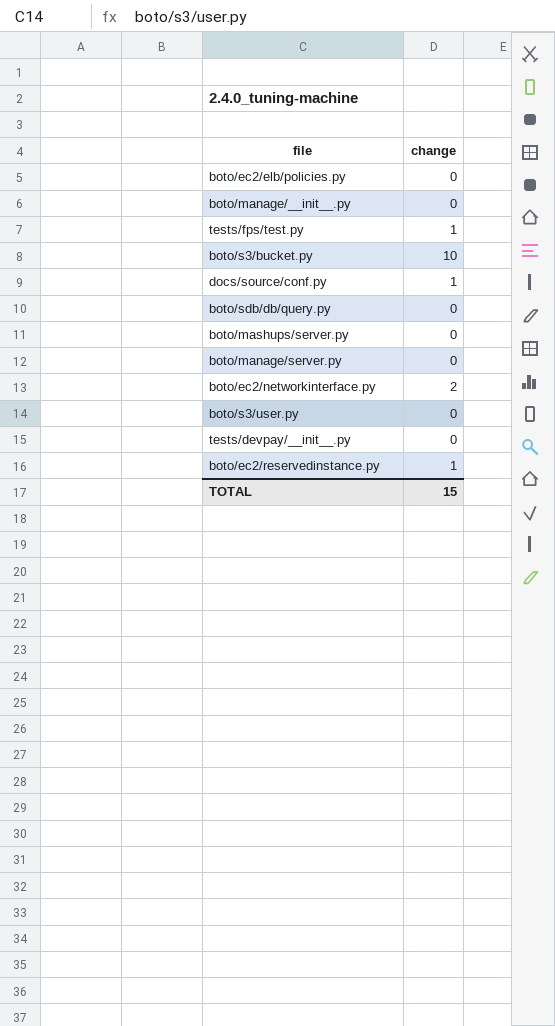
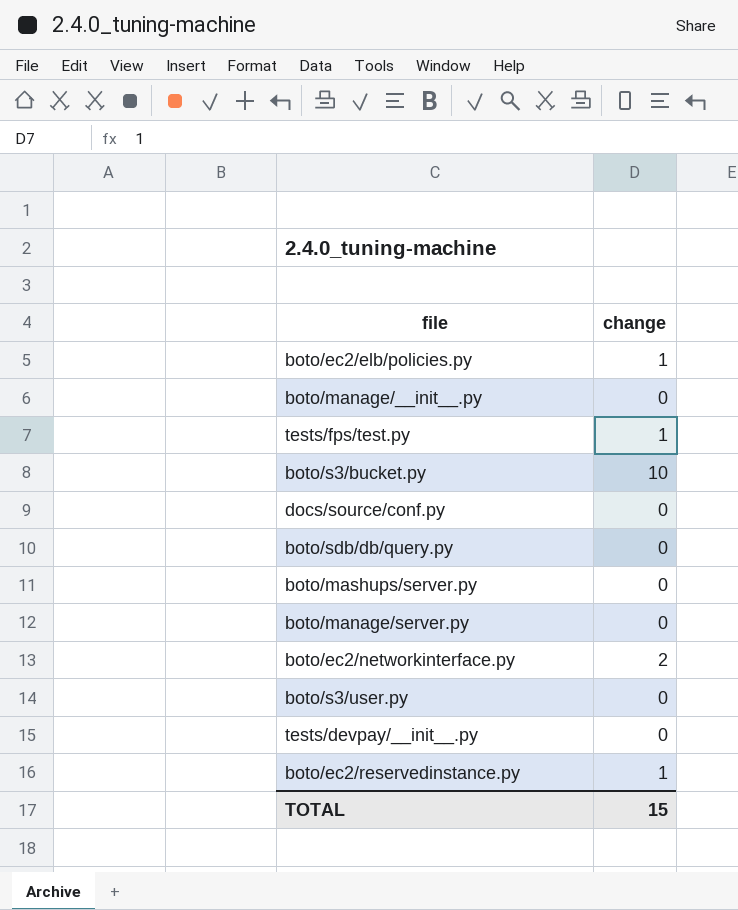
boto/ec2/elb/policies.py | change: 0 -> 1
docs/source/conf.py | change: 1 -> 0

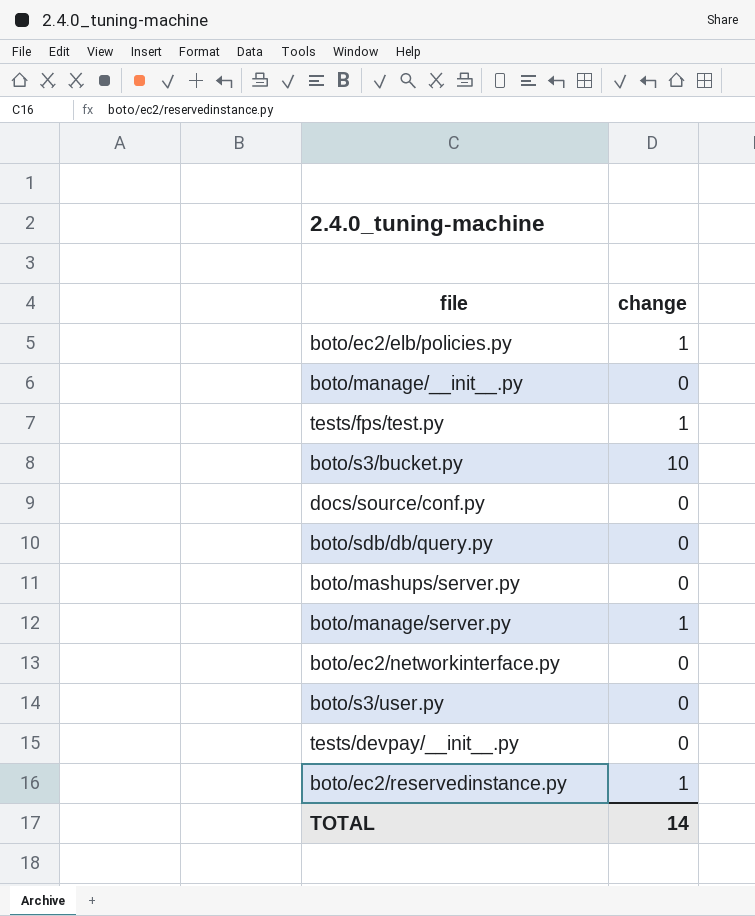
boto/manage/server.py | change: 0 -> 1
boto/ec2/networkinterface.py | change: 2 -> 0
TOTAL | change: 15 -> 14

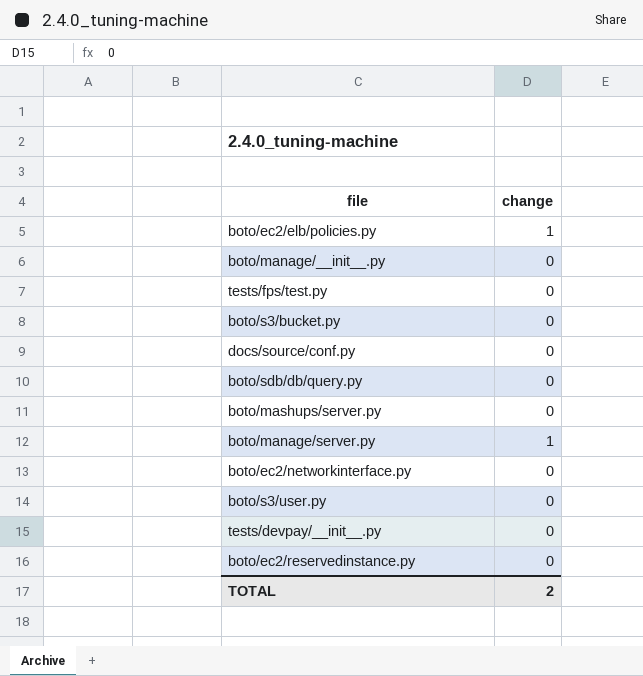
tests/fps/test.py | change: 1 -> 0
boto/s3/bucket.py | change: 10 -> 0
boto/ec2/reservedinstance.py | change: 1 -> 0
TOTAL | change: 14 -> 2

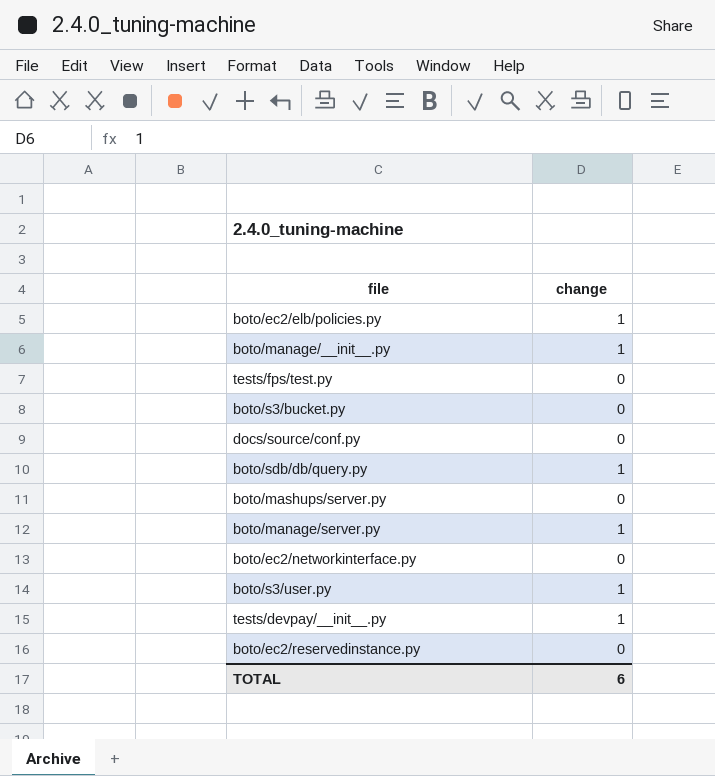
boto/manage/__init__.py | change: 0 -> 1
boto/sdb/db/query.py | change: 0 -> 1
boto/s3/user.py | change: 0 -> 1
tests/devpay/__init__.py | change: 0 -> 1
TOTAL | change: 2 -> 6

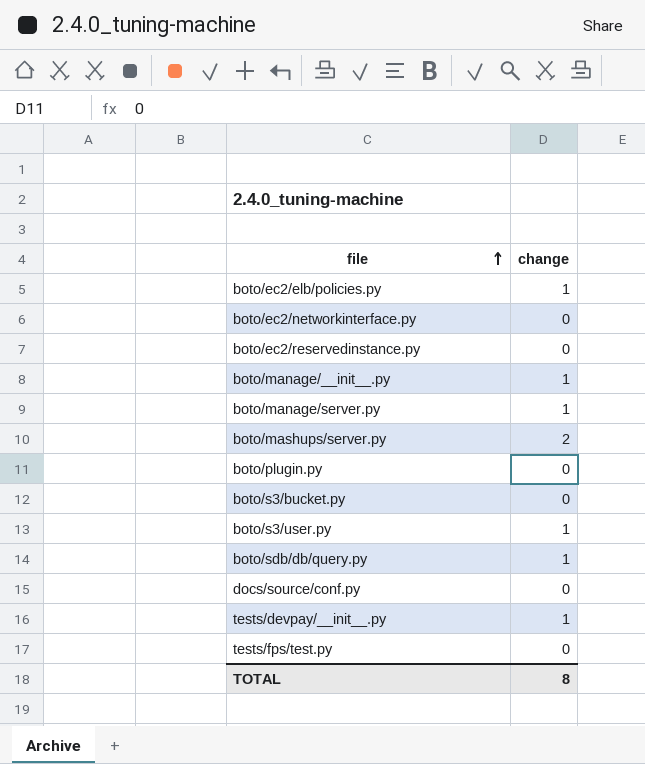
row order: none -> file ascending
boto/mashups/server.py | change: 0 -> 2
row boto/plugin.py: none -> 0
TOTAL | change: 6 -> 8

